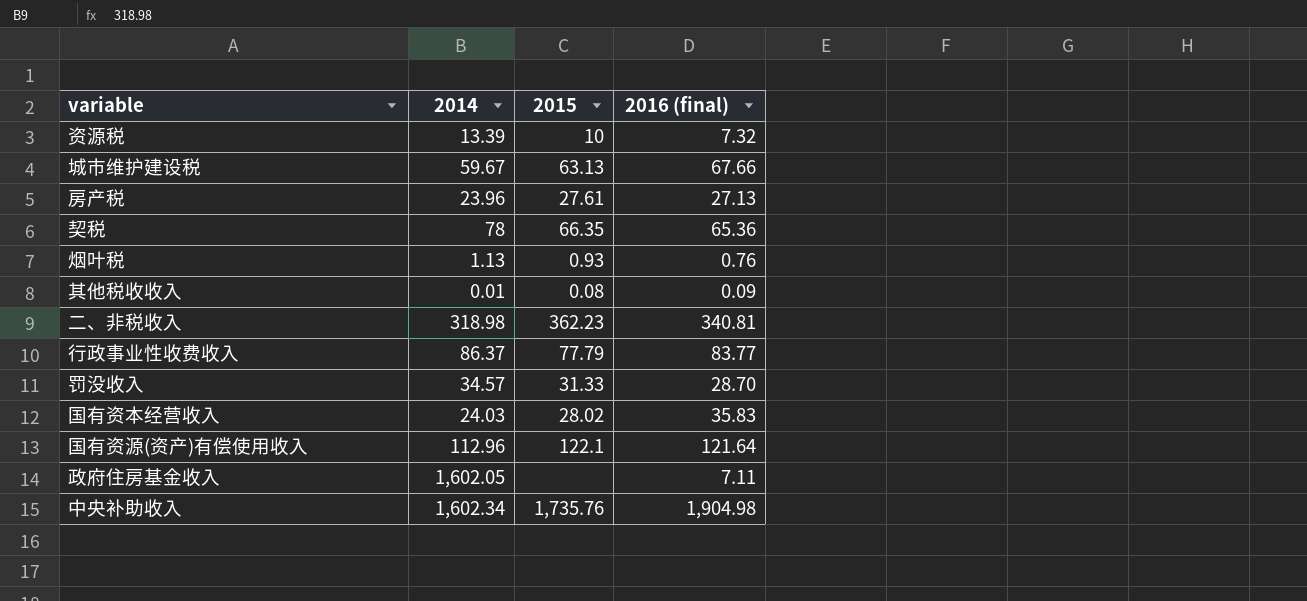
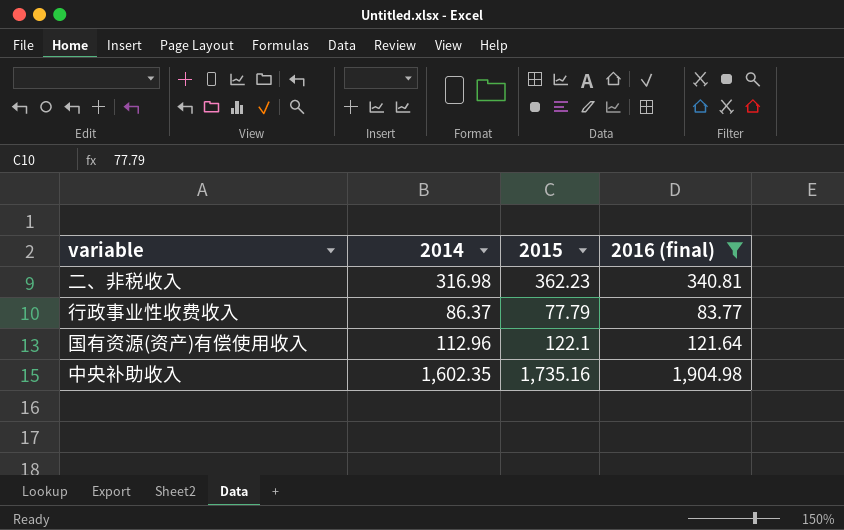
filter: none -> 2016 (final) >= 83.77
二、非税收入 | 2014: 318.98 -> 316.98
中央补助收入 | 2014: 1,602.34 -> 1,602.35
中央补助收入 | 2015: 1,735.76 -> 1,735.16

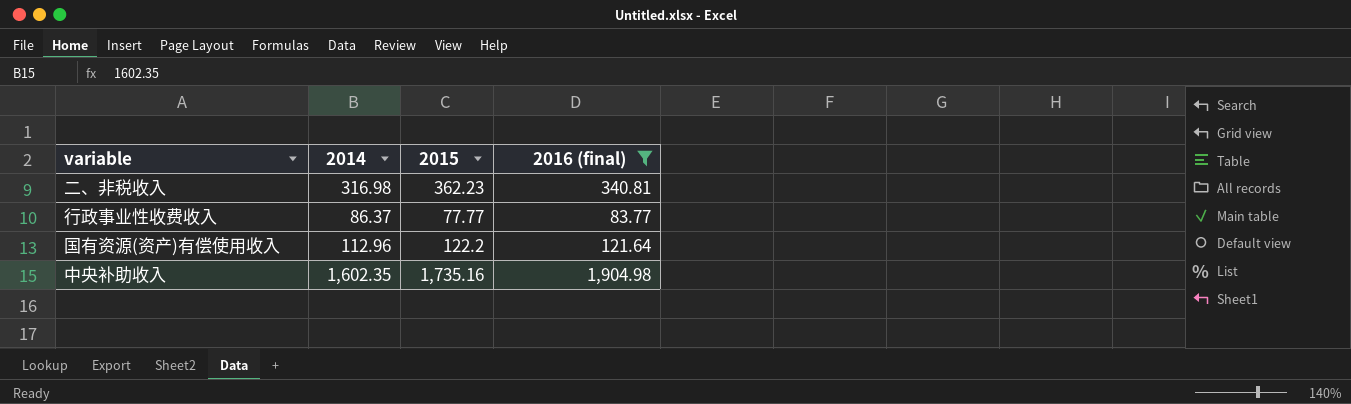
行政事业性收费收入 | 2015: 77.79 -> 77.77
国有资源(资产)有偿使用收入 | 2015: 122.1 -> 122.2

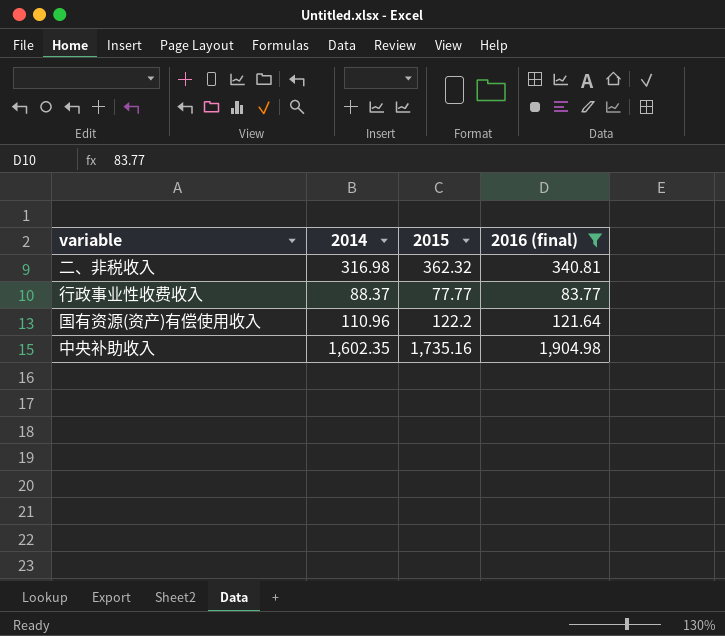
二、非税收入 | 2015: 362.23 -> 362.32
行政事业性收费收入 | 2014: 86.37 -> 88.37
国有资源(资产)有偿使用收入 | 2014: 112.96 -> 110.96

